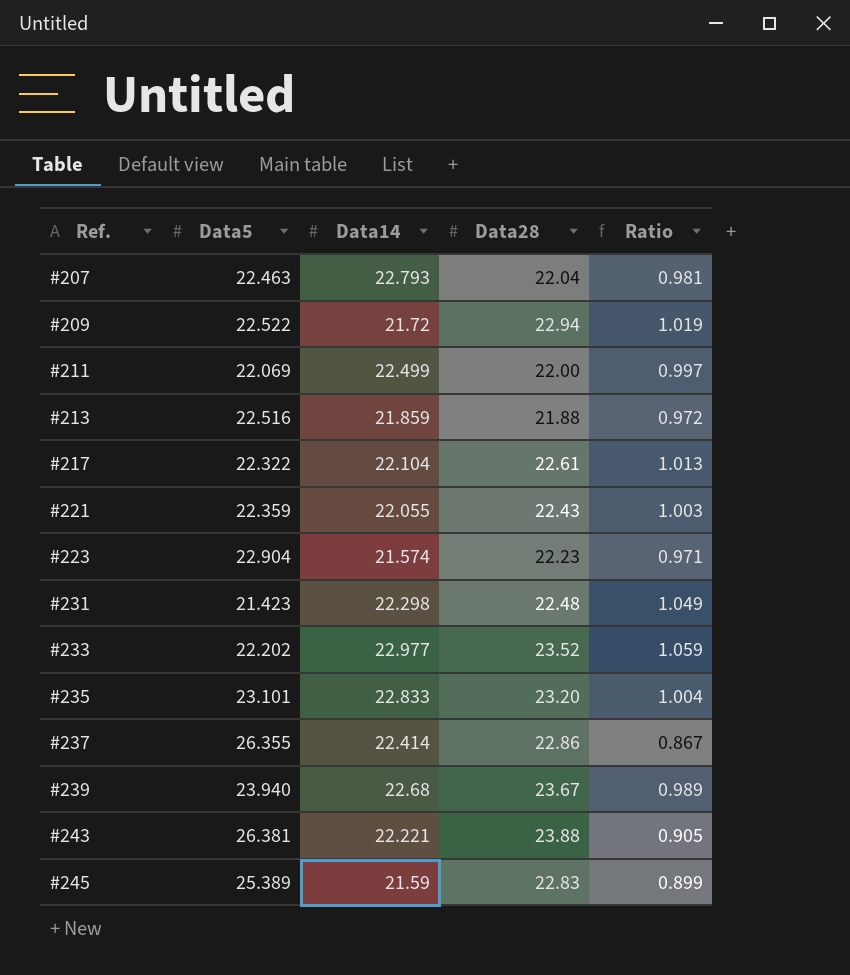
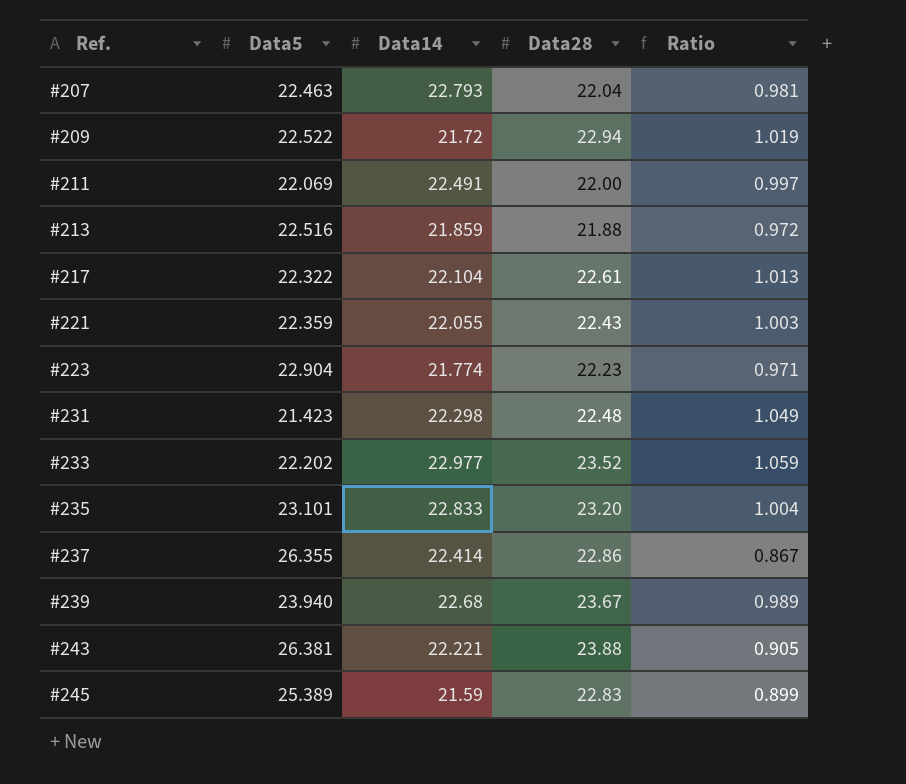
#211 | Data14: 22.499 -> 22.491
#223 | Data14: 21.574 -> 21.774

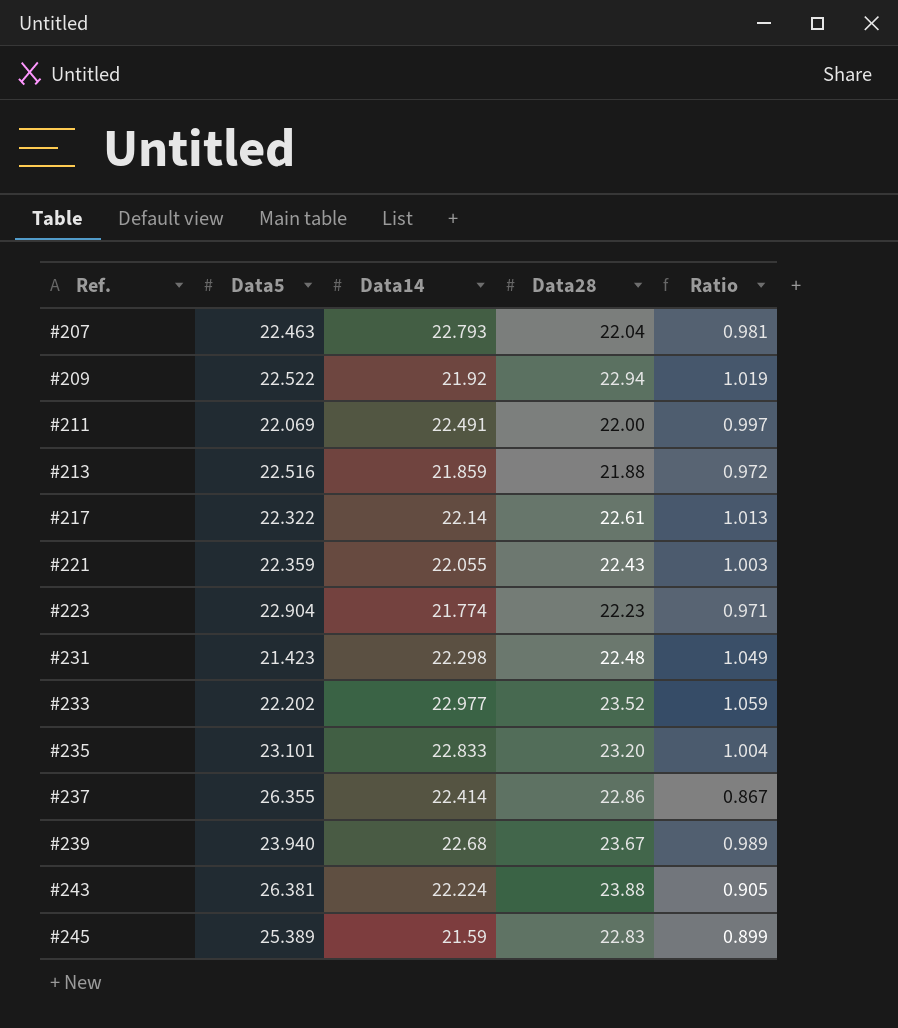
#209 | Data14: 21.72 -> 21.92
#217 | Data14: 22.104 -> 22.14
#243 | Data14: 22.221 -> 22.224

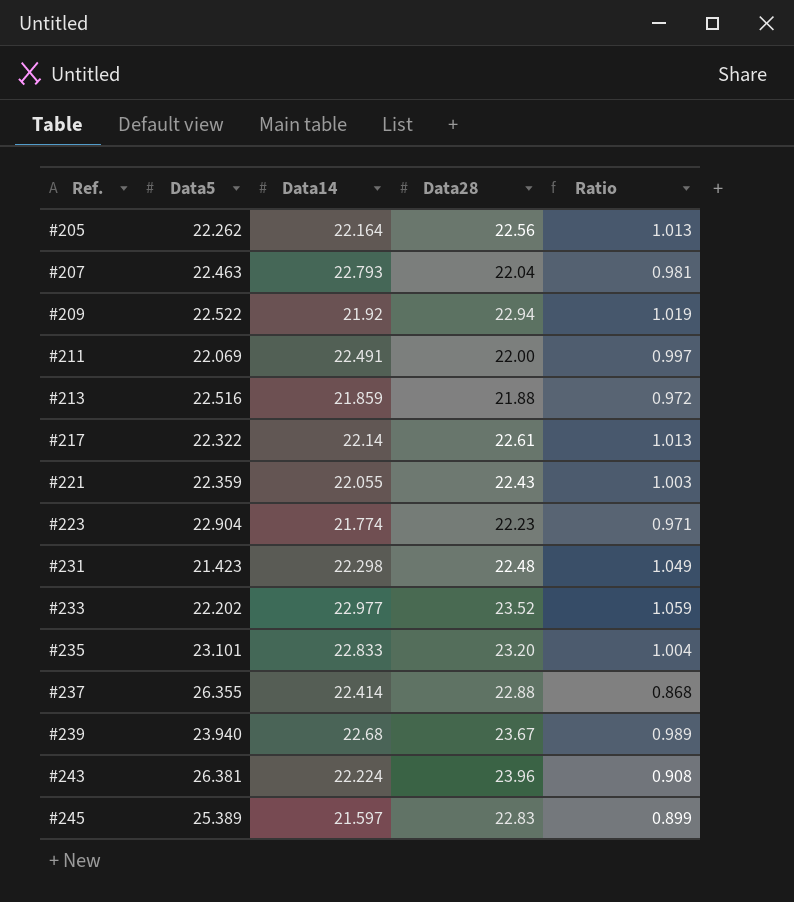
row #205: none -> 22.262 | 22.164 | 22.56 | 1.013
#237 | Data28: 22.86 -> 22.88
#237 | Ratio: 0.867 -> 0.868
#243 | Data28: 23.88 -> 23.96
#243 | Ratio: 0.905 -> 0.908
#245 | Data14: 21.59 -> 21.597

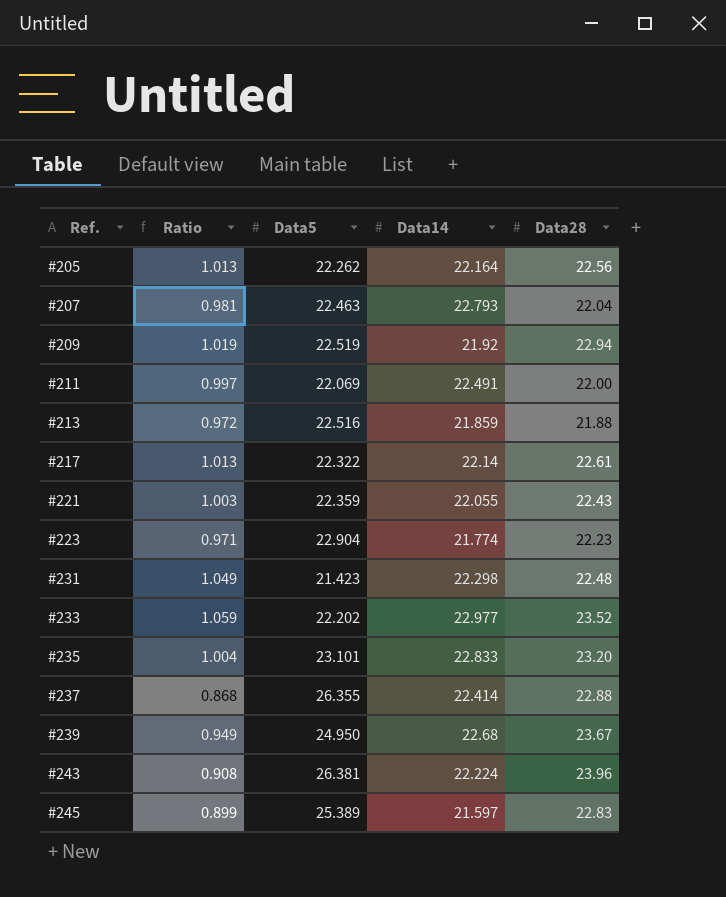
column Ratio | position: 5 -> 2
#209 | Data5: 22.522 -> 22.519
#239 | Ratio: 0.989 -> 0.949
#239 | Data5: 23.940 -> 24.950

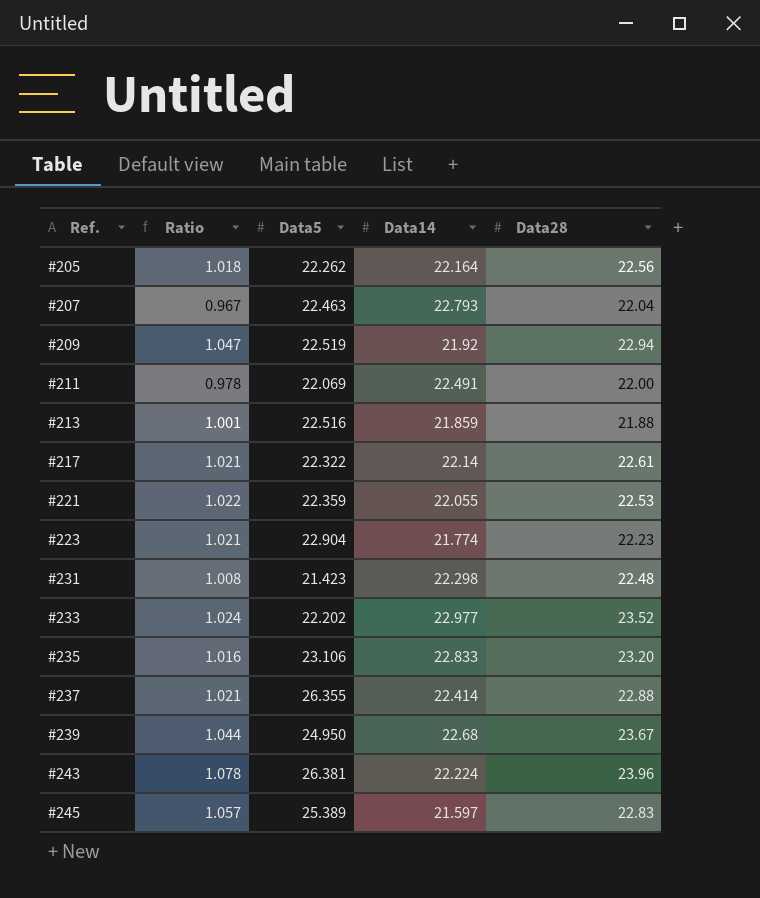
column Ratio | formula: [Data28] / [Data5] -> [Data28] / [Data14]
#221 | Data28: 22.43 -> 22.53
#235 | Data5: 23.101 -> 23.106

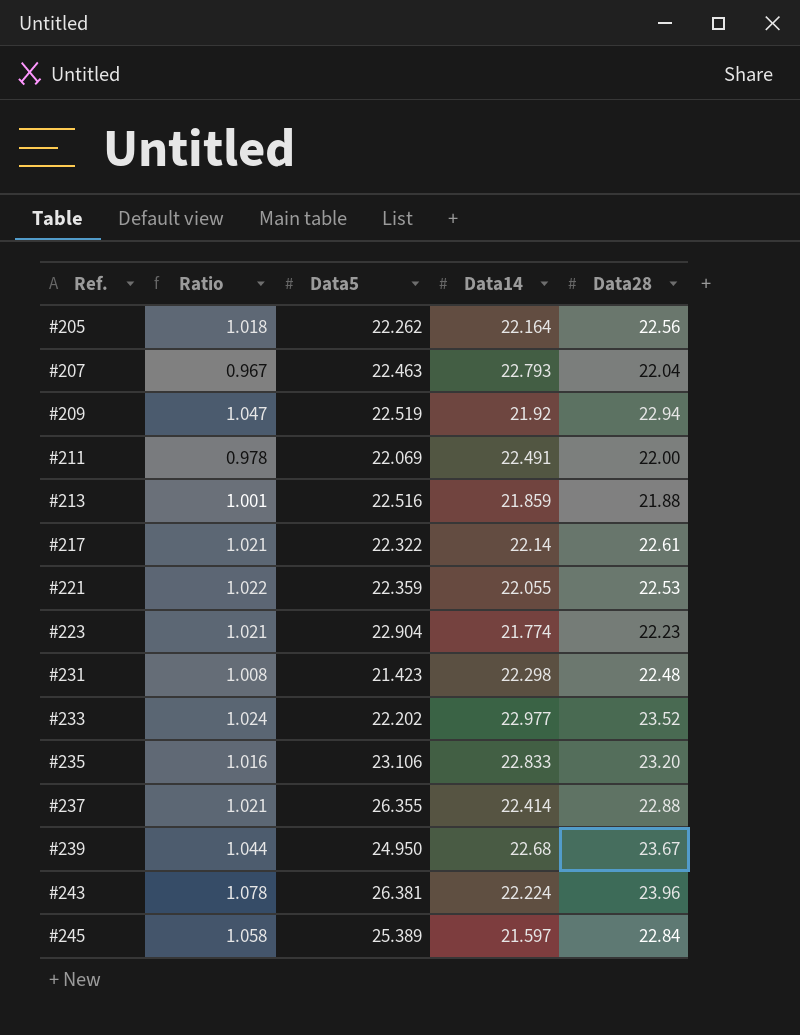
#245 | Ratio: 1.057 -> 1.058
#245 | Data28: 22.83 -> 22.84

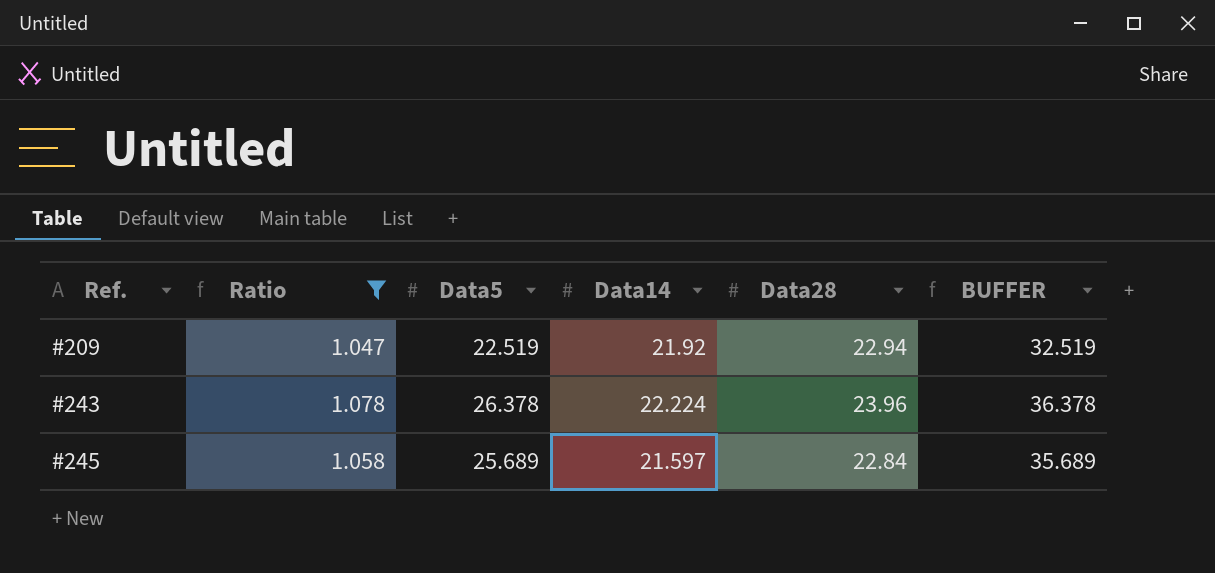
filter: none -> Ratio >= 1.047
column BUFFER | formula: none -> [Data5] + 10
#243 | Data5: 26.381 -> 26.378
#245 | Data5: 25.389 -> 25.689

